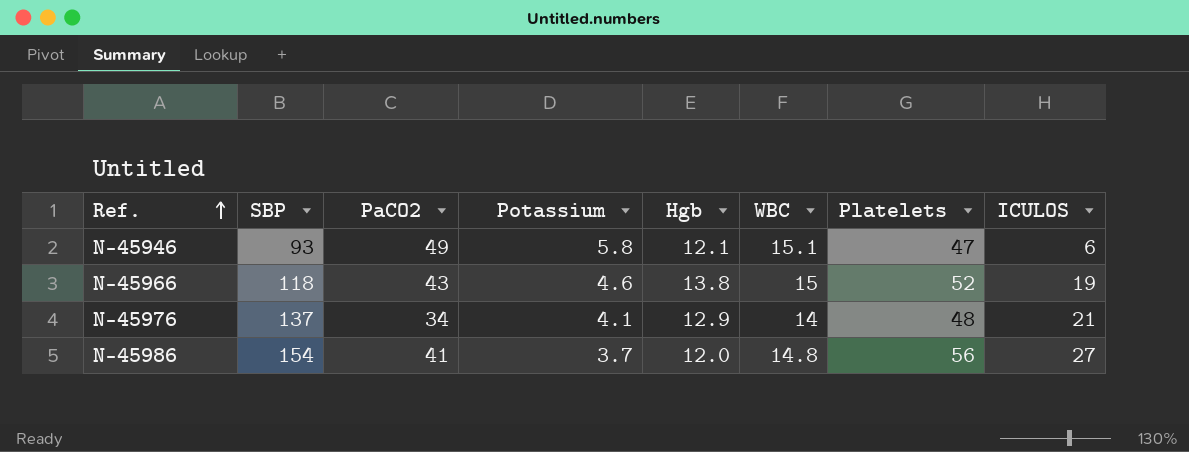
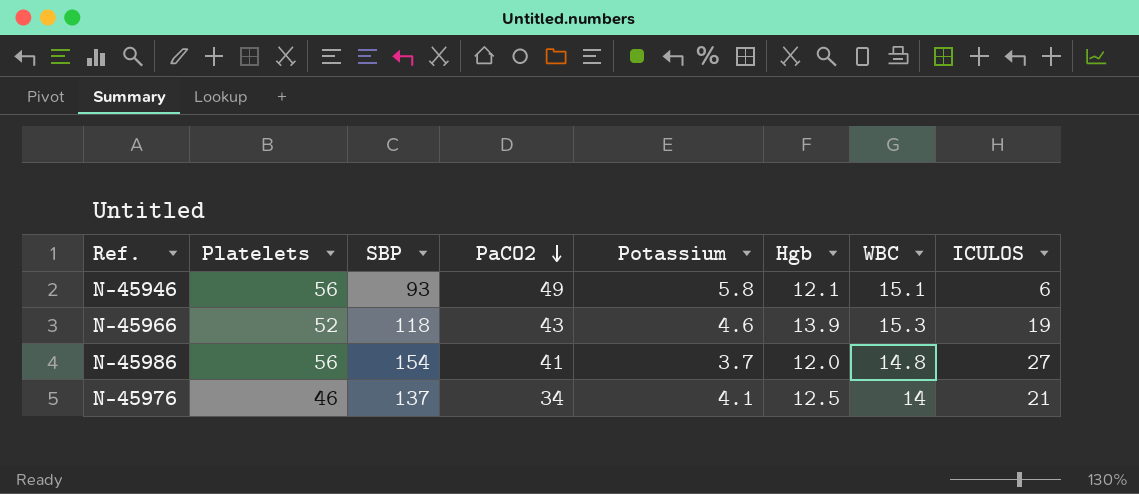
row order: Ref. ascending -> PaCO2 descending
column Platelets | position: 7 -> 2
N-45946 | Platelets: 47 -> 56
N-45966 | Hgb: 13.8 -> 13.9
N-45966 | WBC: 15 -> 15.3
N-45976 | Platelets: 48 -> 46
N-45976 | Hgb: 12.9 -> 12.5

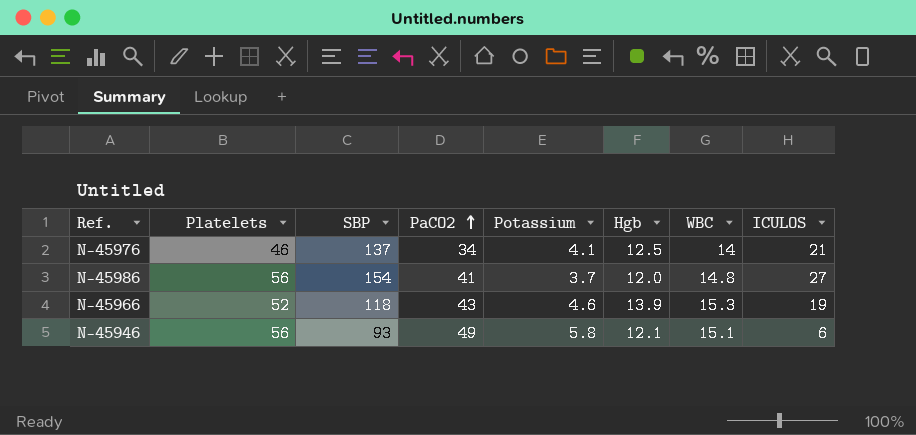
row order: PaCO2 descending -> PaCO2 ascending

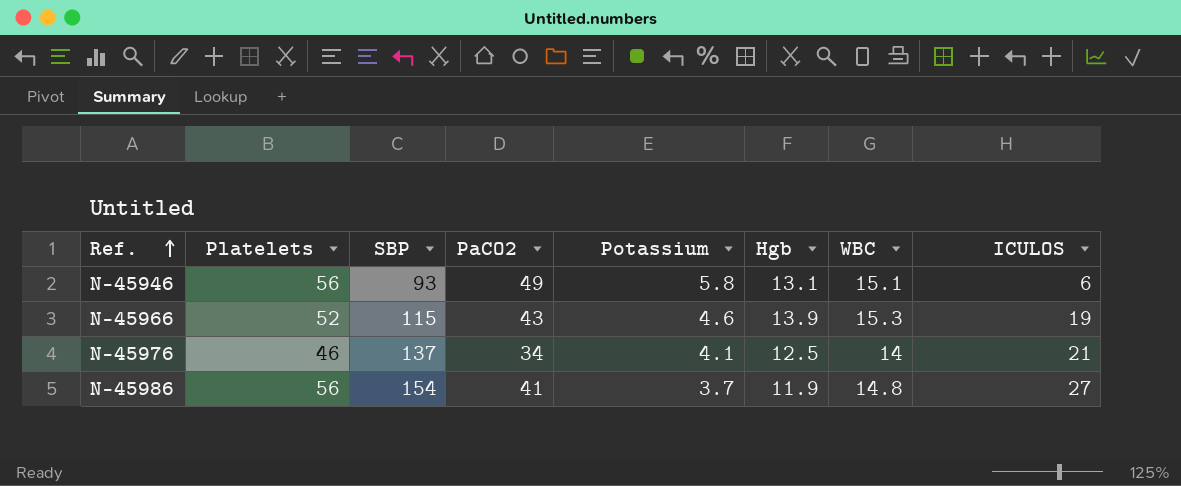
row order: PaCO2 ascending -> Ref. ascending
N-45946 | Hgb: 12.1 -> 13.1
N-45966 | SBP: 118 -> 115
N-45986 | Hgb: 12.0 -> 11.9

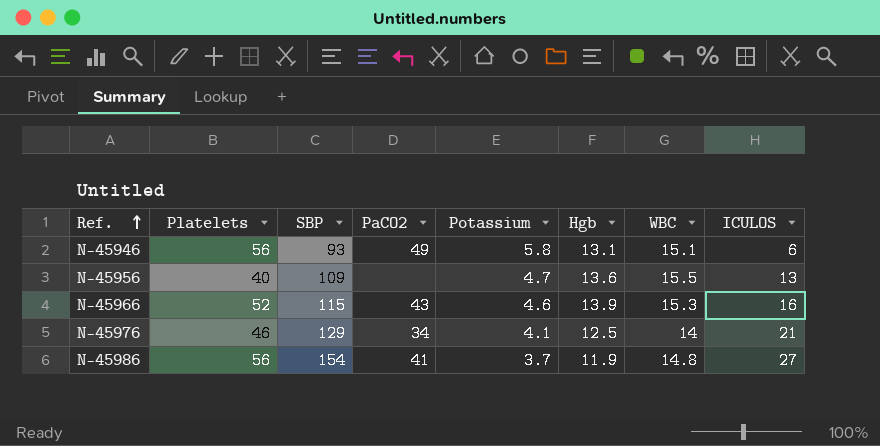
row N-45956: none -> 40 | 109 | none | 4.7 | 13.6 | 15.5 | 13
N-45966 | ICULOS: 19 -> 16
N-45976 | SBP: 137 -> 129

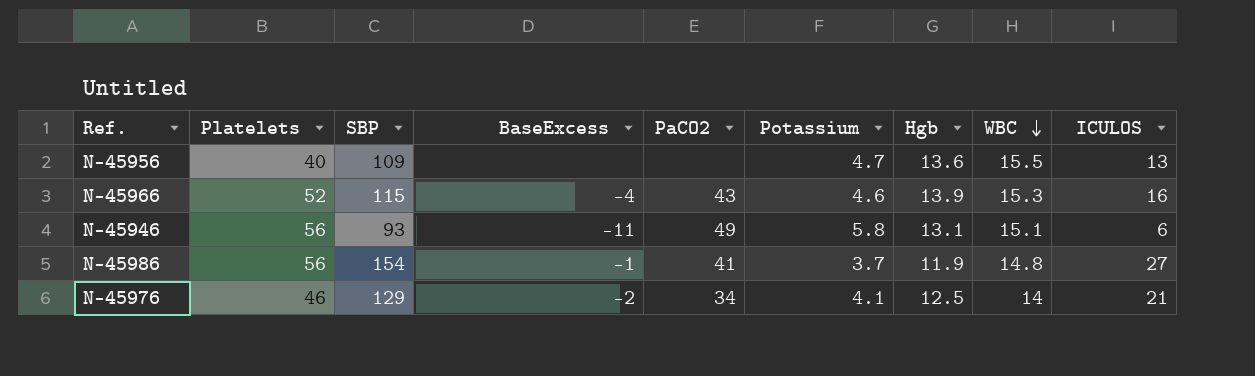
row order: Ref. ascending -> WBC descending
column BaseExcess | position: none -> 4

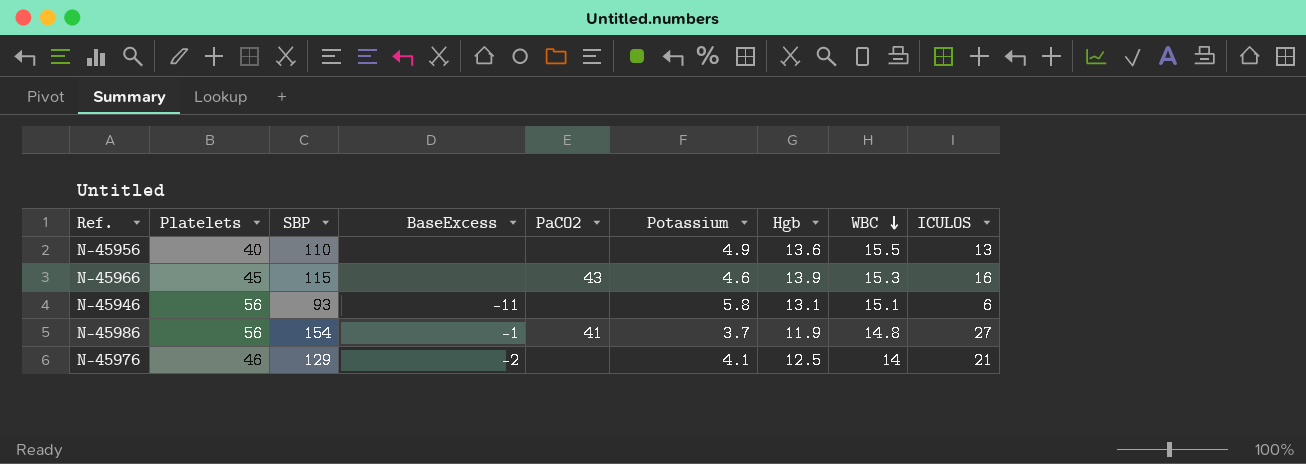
N-45956 | SBP: 109 -> 110
N-45956 | Potassium: 4.7 -> 4.9
N-45966 | Platelets: 52 -> 45
N-45966 | BaseExcess: -4 -> none
N-45946 | PaCO2: 49 -> none
N-45976 | PaCO2: 34 -> none

